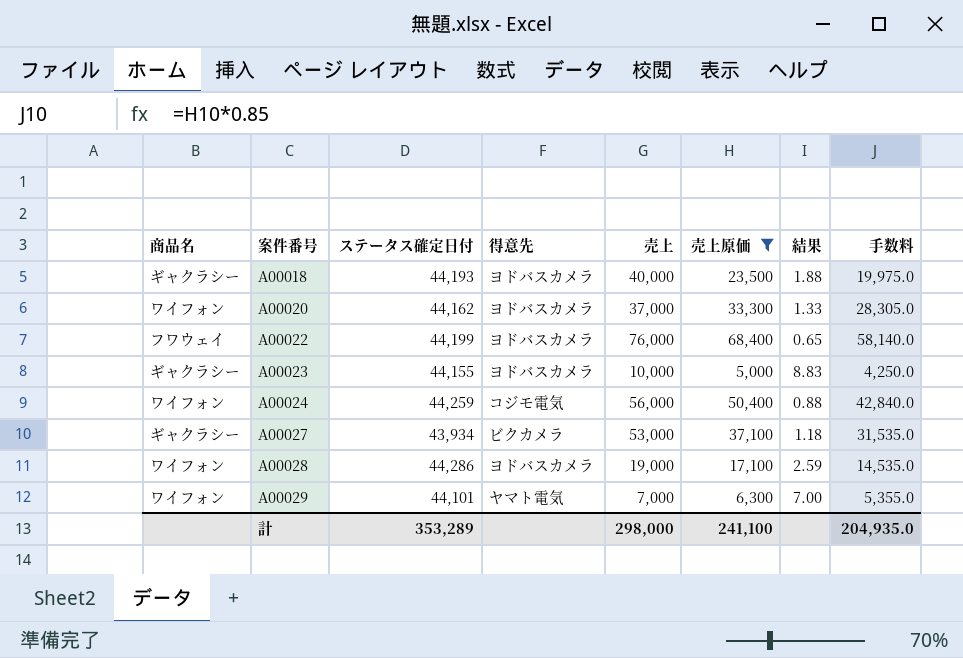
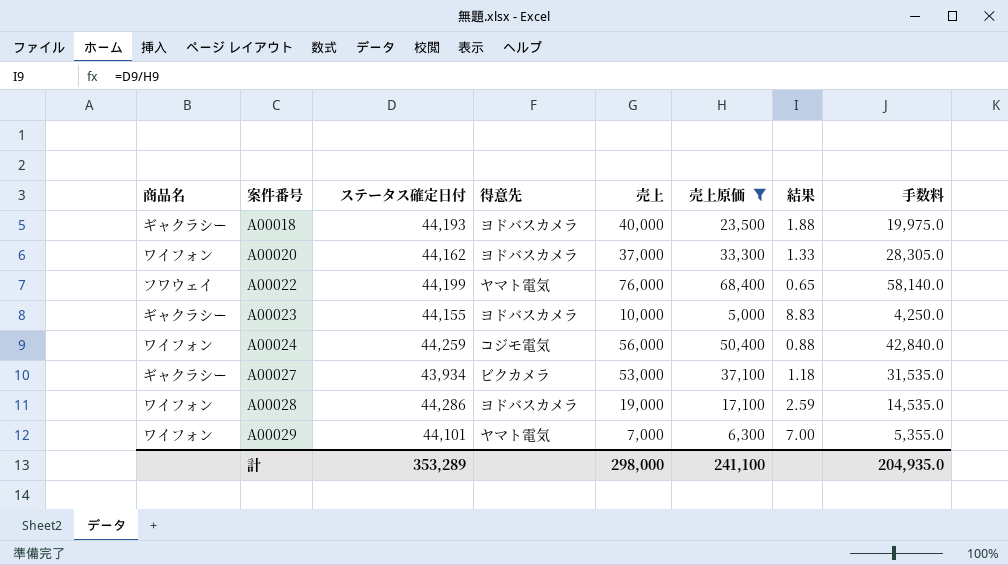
A00022 | 得意先: ヨドバスカメラ -> ヤマト電気

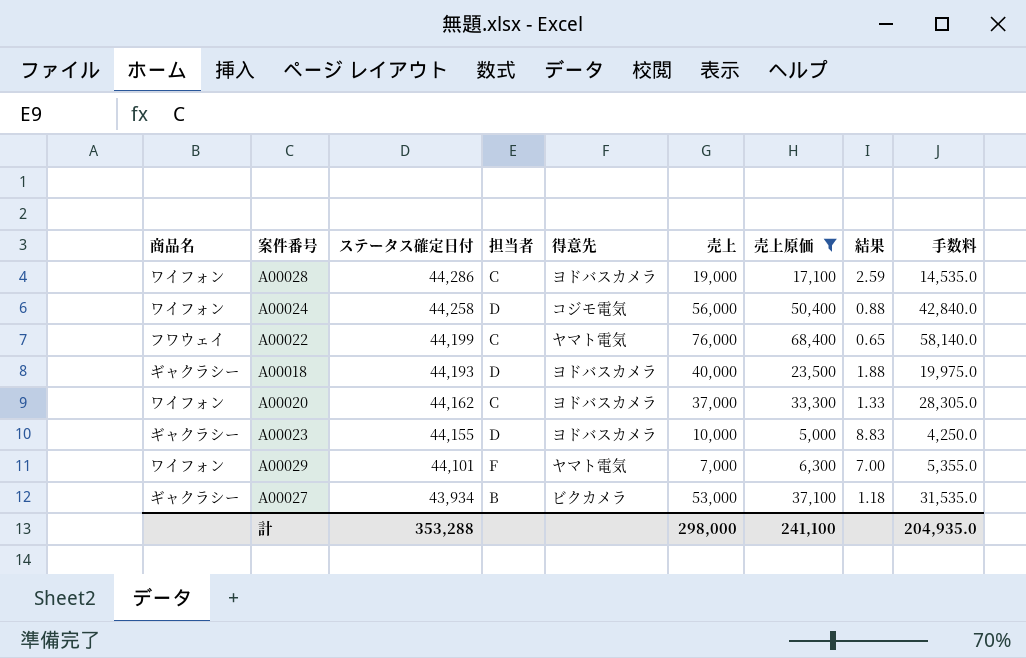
row order: 案件番号 ascending -> ステータス確定日付 descending
column 担当者 | position: none -> 4
A00024 | ステータス確定日付: 44,259 -> 44,258
計 | ステータス確定日付: 353,289 -> 353,288

